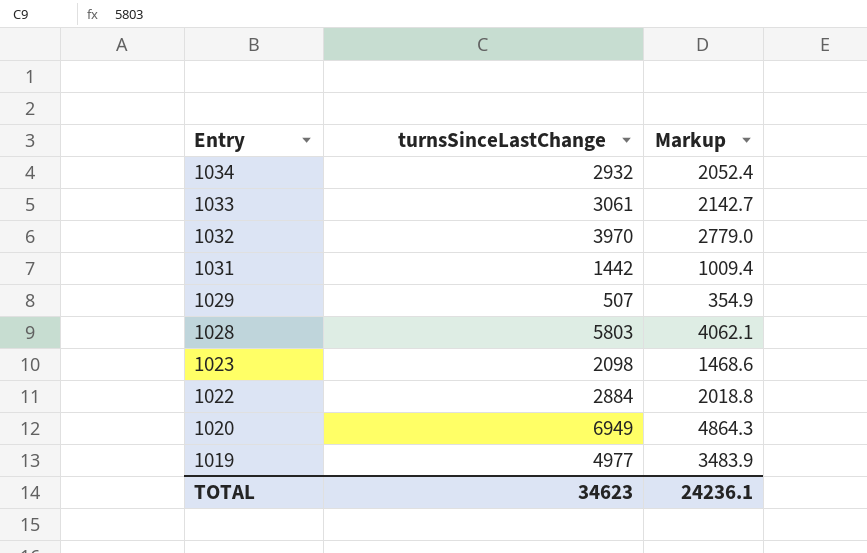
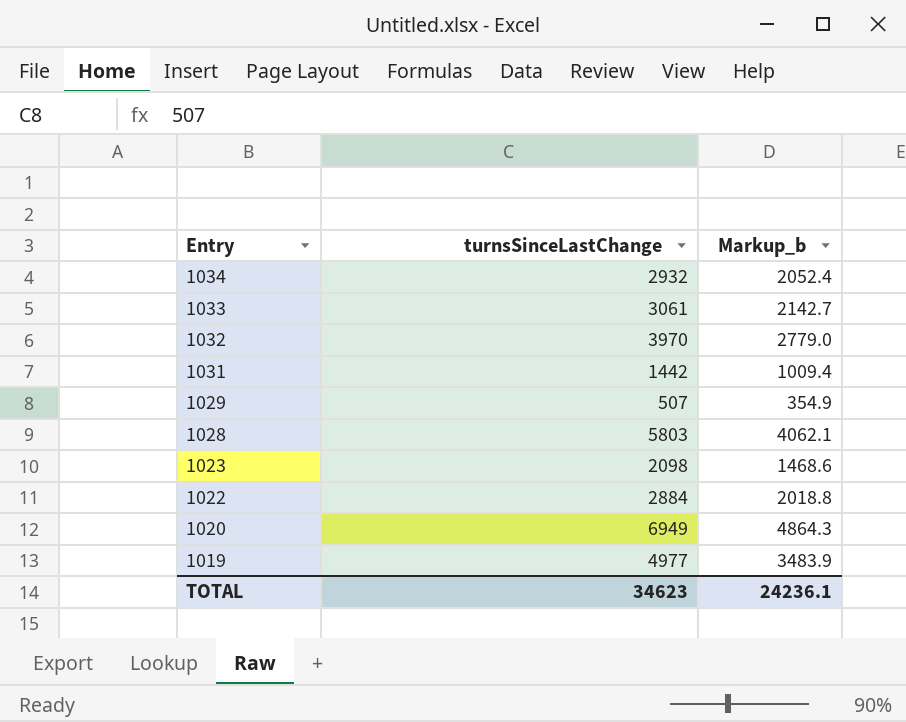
column name: Markup -> Markup_b

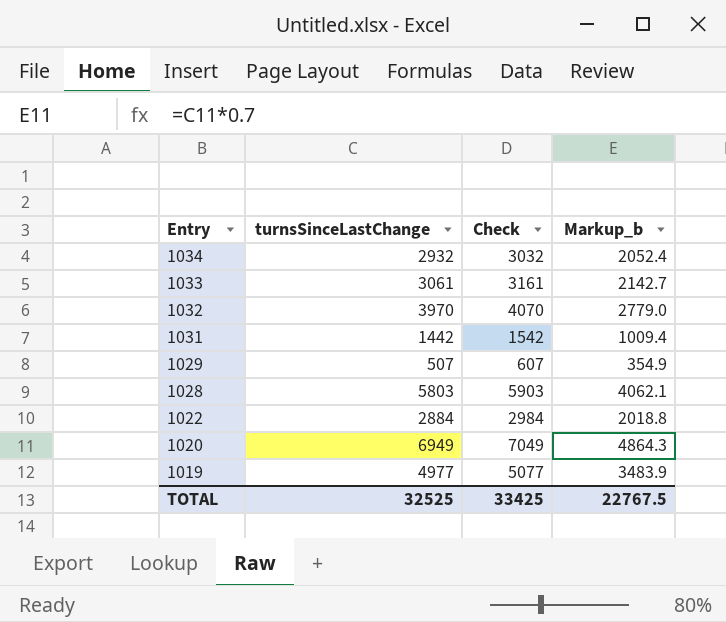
column Check | formula: none -> [turnsSinceLastChange] + 100
row 1023: 2098 | 1468.6 -> none
TOTAL | turnsSinceLastChange: 34623 -> 32525
TOTAL | Markup_b: 24236.1 -> 22767.5

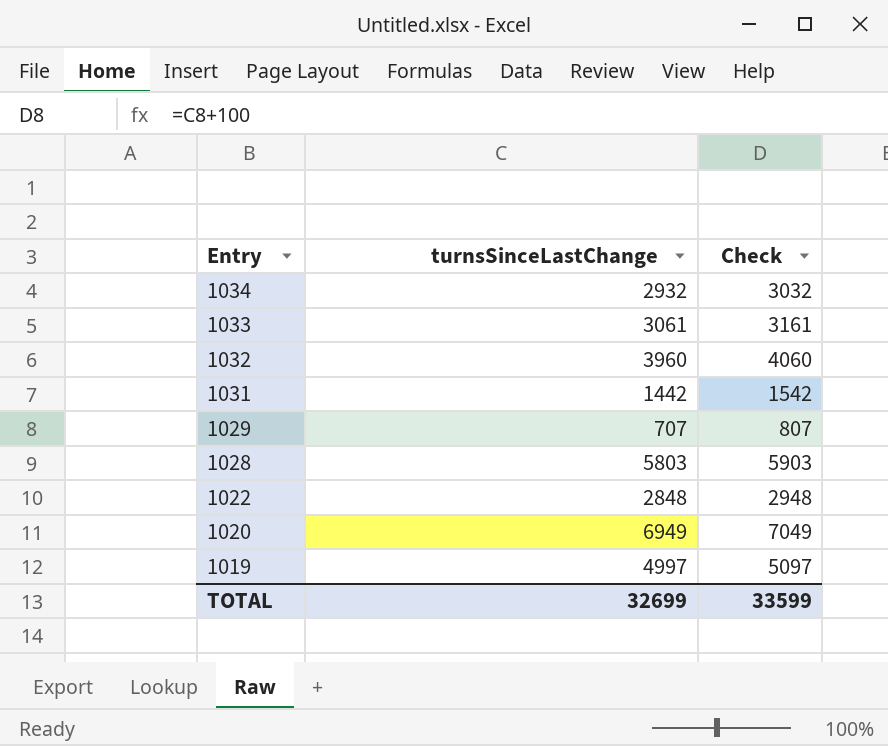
column Markup_b | formula: [turnsSinceLastChange] * 0.7 -> none
1032 | turnsSinceLastChange: 3970 -> 3960
1032 | Check: 4070 -> 4060
1029 | turnsSinceLastChange: 507 -> 707
1029 | Check: 607 -> 807
1022 | turnsSinceLastChange: 2884 -> 2848
1022 | Check: 2984 -> 2948
1019 | turnsSinceLastChange: 4977 -> 4997
1019 | Check: 5077 -> 5097
TOTAL | turnsSinceLastChange: 32525 -> 32699
TOTAL | Check: 33425 -> 33599

